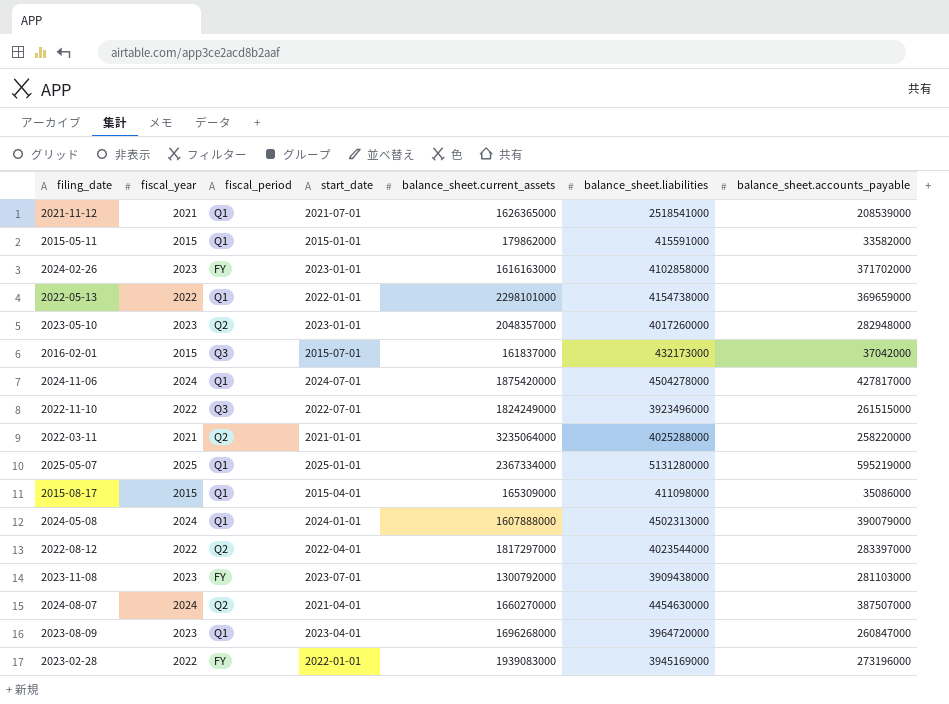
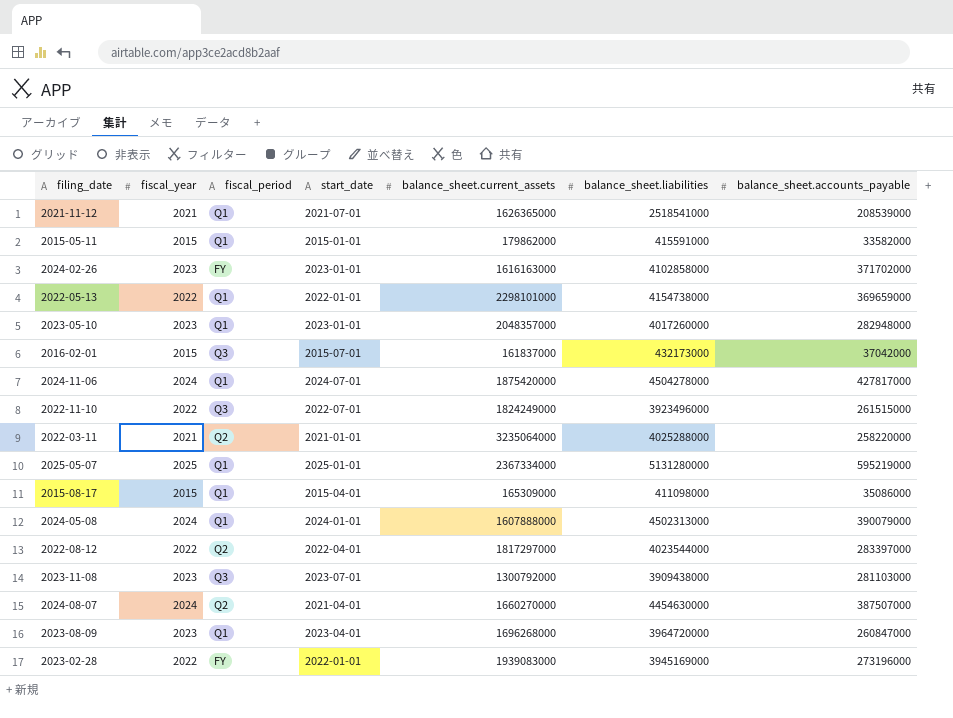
2023-05-10 | fiscal_period: Q2 -> Q1
2023-11-08 | fiscal_period: FY -> Q3

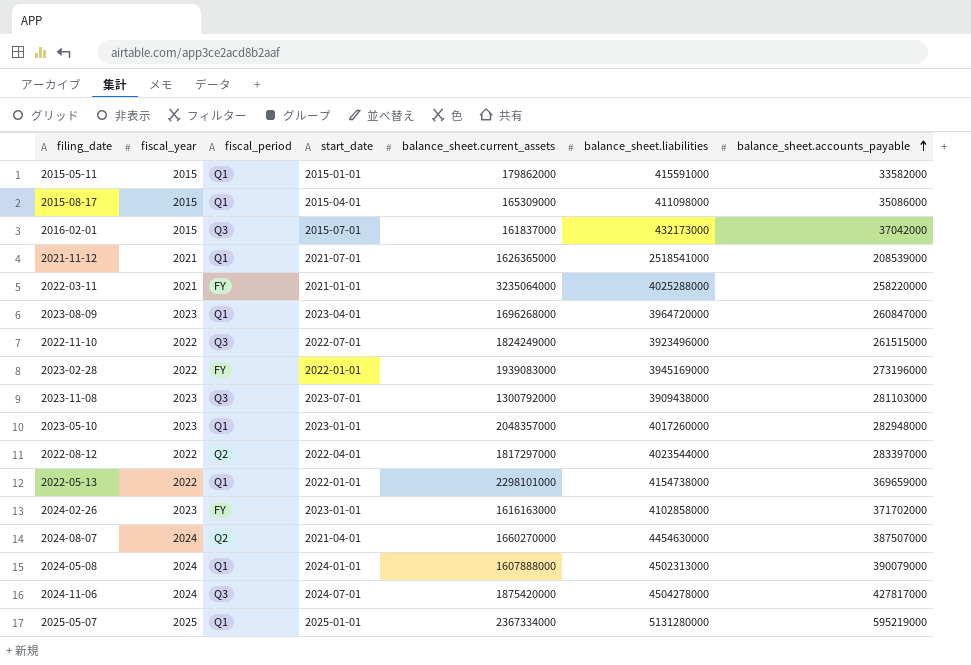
row order: none -> balance_sheet.accounts_payable ascending
2022-03-11 | fiscal_period: Q2 -> FY
2024-11-06 | fiscal_period: Q1 -> Q3

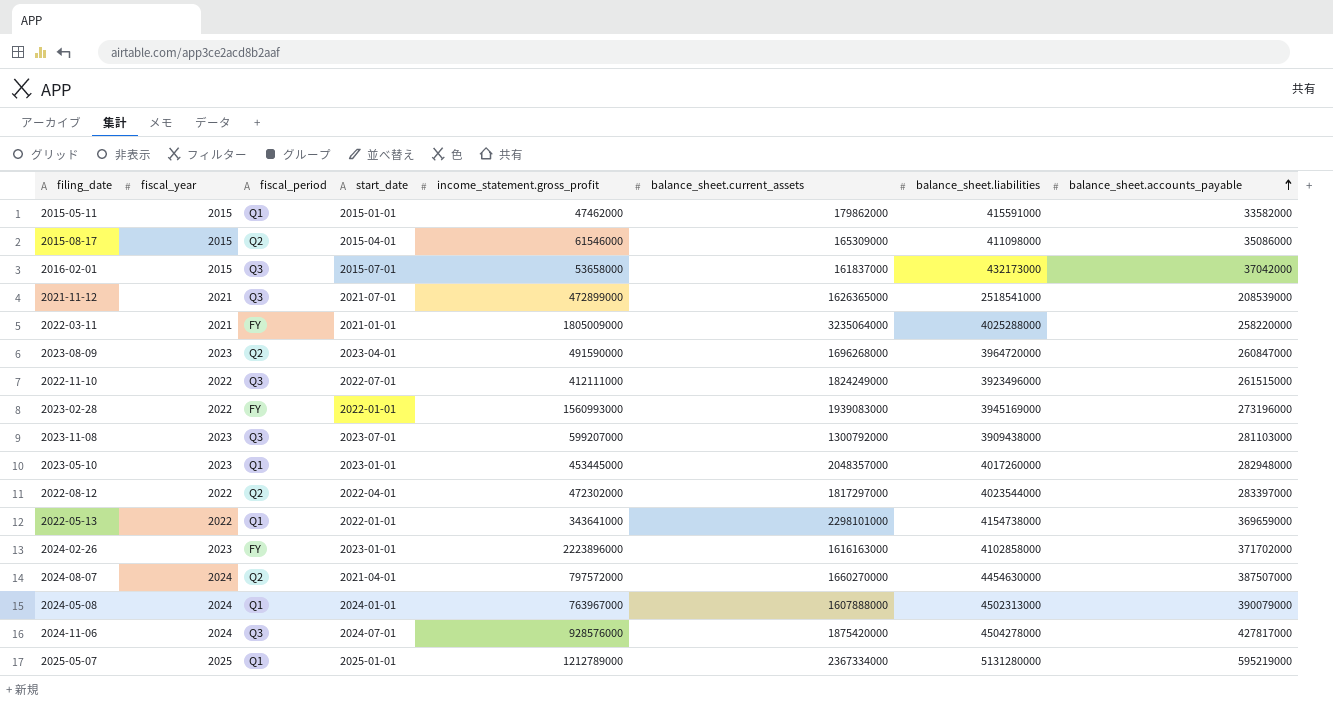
column income_statement.gross_profit | position: none -> 5
2015-08-17 | fiscal_period: Q1 -> Q2
2021-11-12 | fiscal_period: Q1 -> Q3
2023-08-09 | fiscal_period: Q1 -> Q2

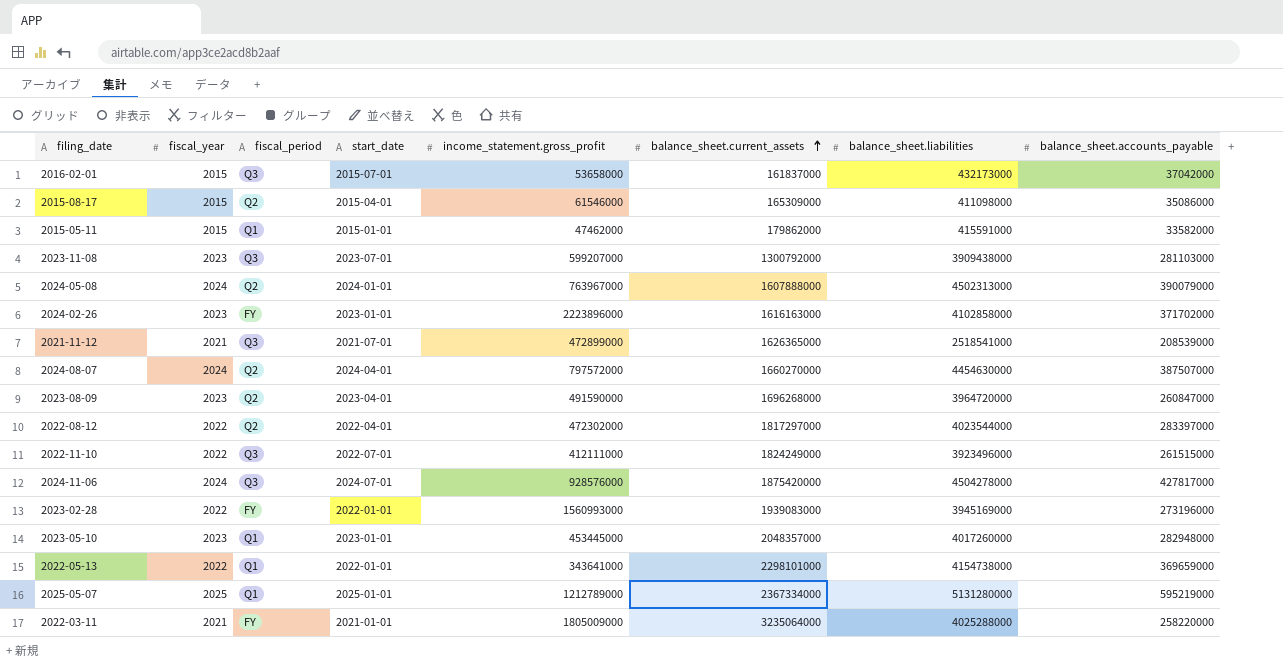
row order: balance_sheet.accounts_payable ascending -> balance_sheet.current_assets ascending
2024-05-08 | fiscal_period: Q1 -> Q2
2024-08-07 | start_date: 2021-04-01 -> 2024-04-01

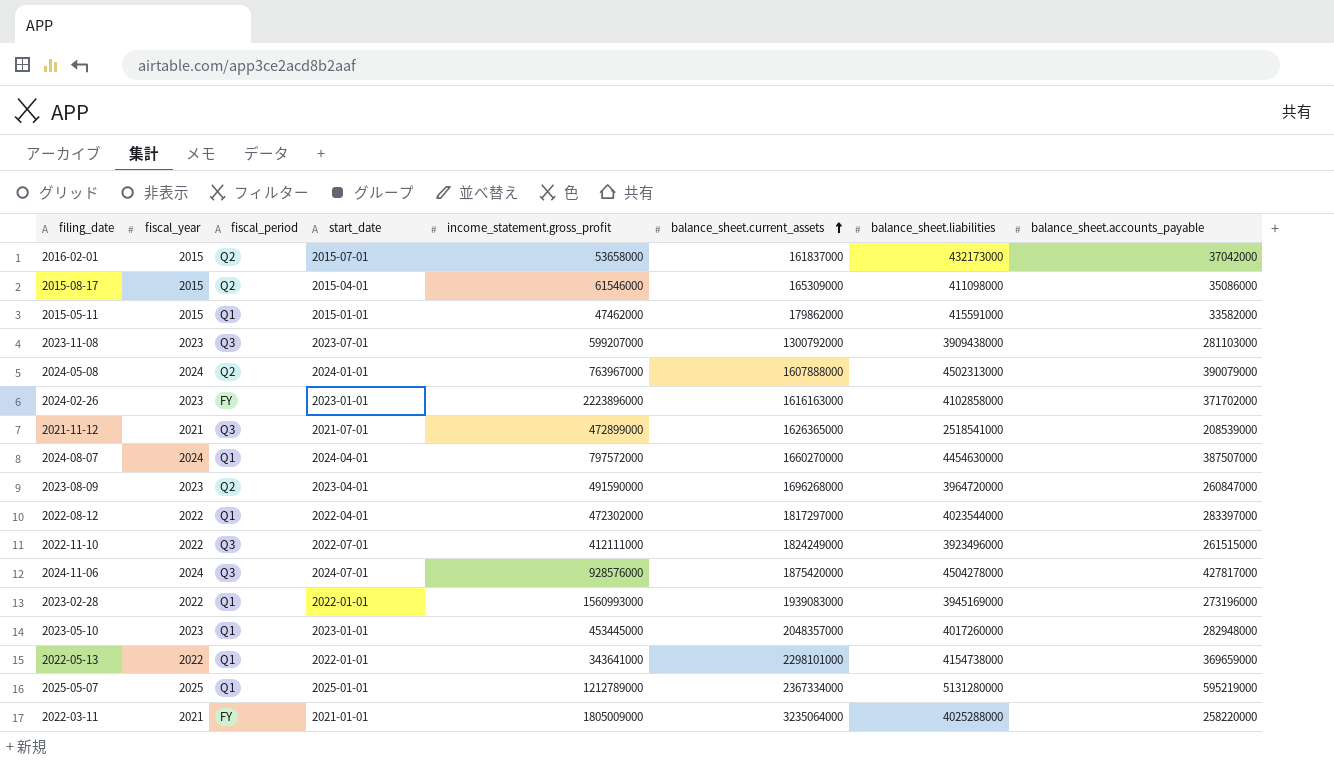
2016-02-01 | fiscal_period: Q3 -> Q2
2024-08-07 | fiscal_period: Q2 -> Q1
2022-08-12 | fiscal_period: Q2 -> Q1
2023-02-28 | fiscal_period: FY -> Q1

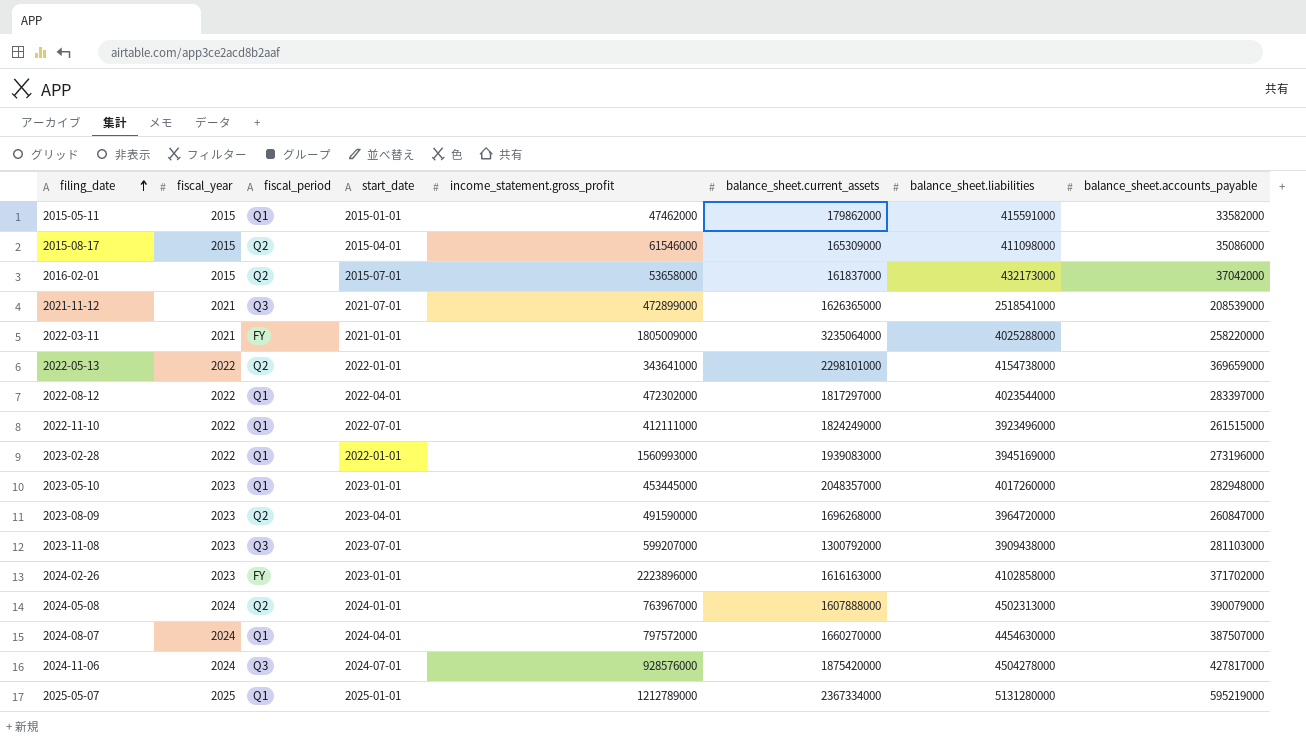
row order: balance_sheet.current_assets ascending -> filing_date ascending
2022-05-13 | fiscal_period: Q1 -> Q2
2022-11-10 | fiscal_period: Q3 -> Q1

